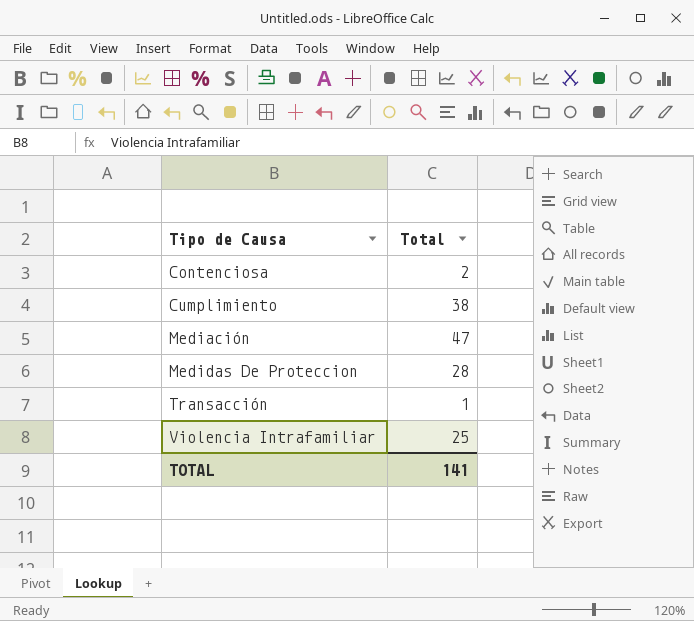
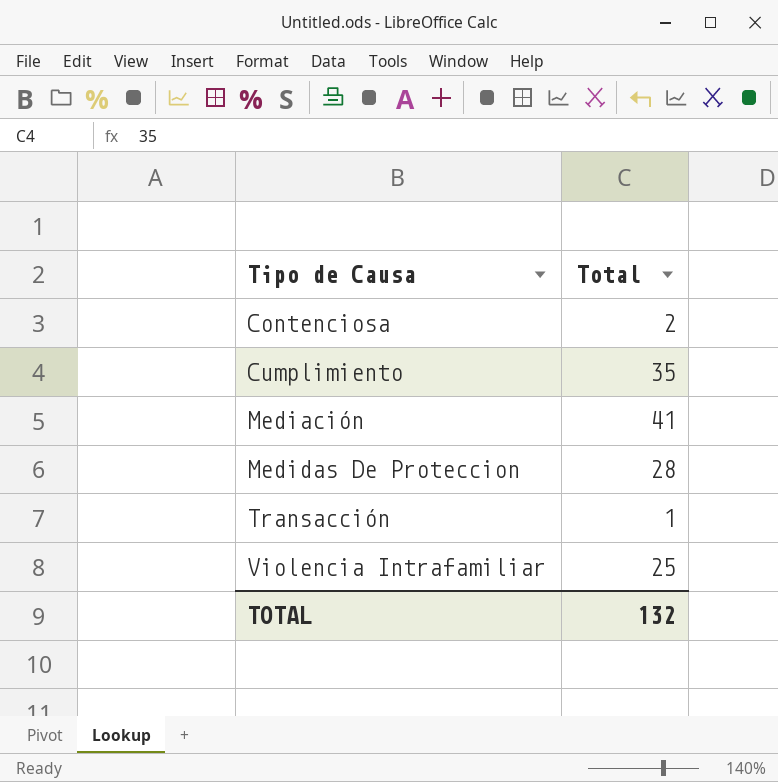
Cumplimiento | Total: 38 -> 35
Mediación | Total: 47 -> 41
TOTAL | Total: 141 -> 132

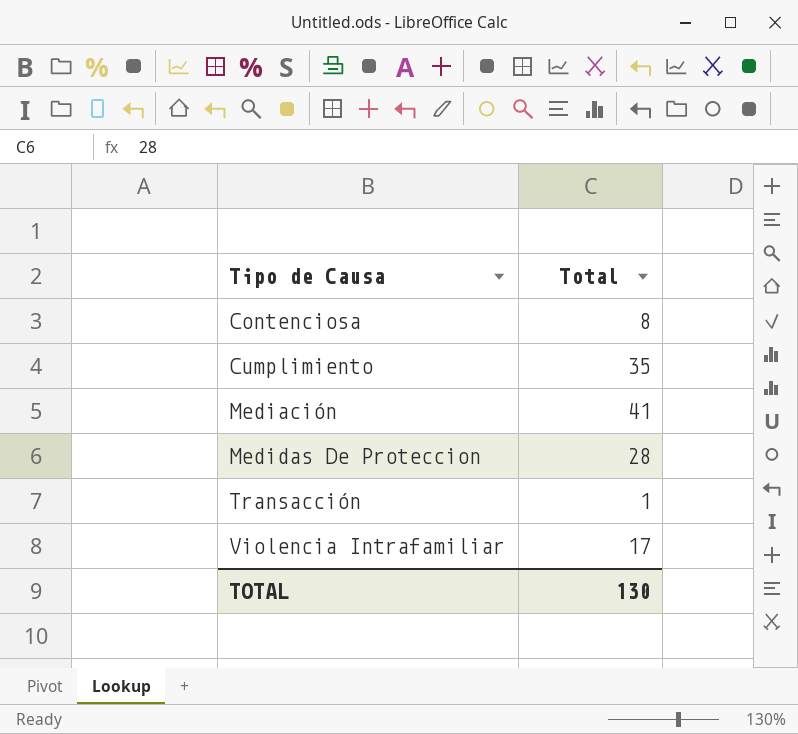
Contenciosa | Total: 2 -> 8
Violencia Intrafamiliar | Total: 25 -> 17
TOTAL | Total: 132 -> 130

